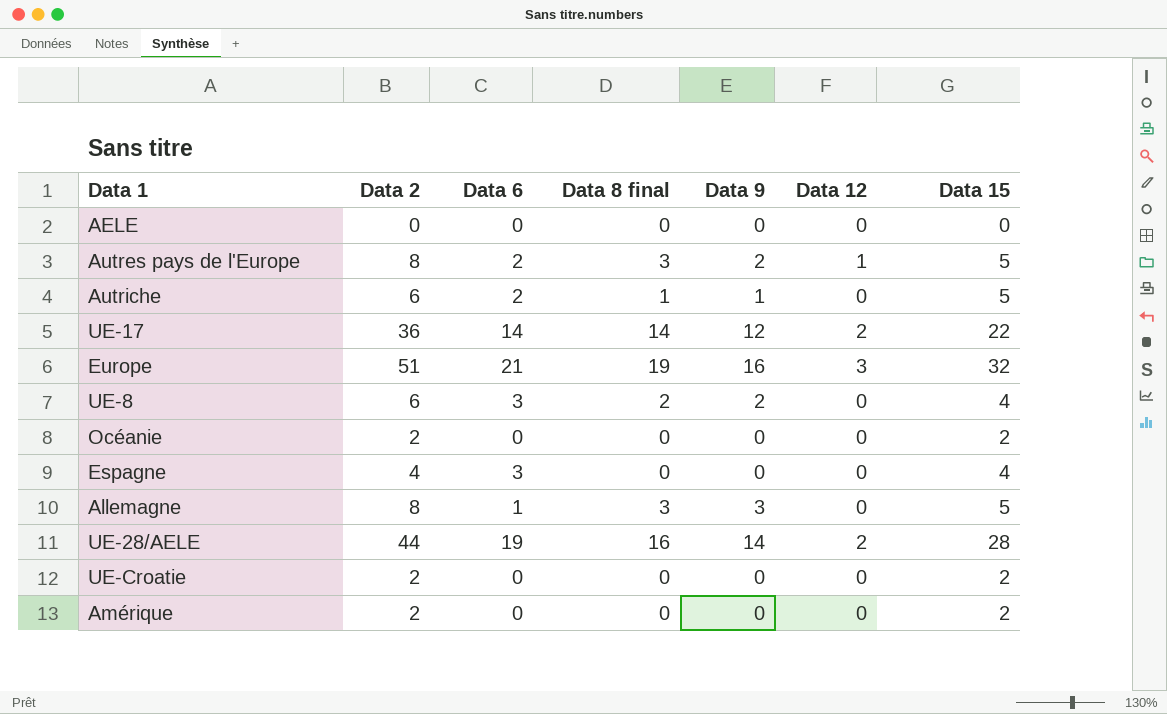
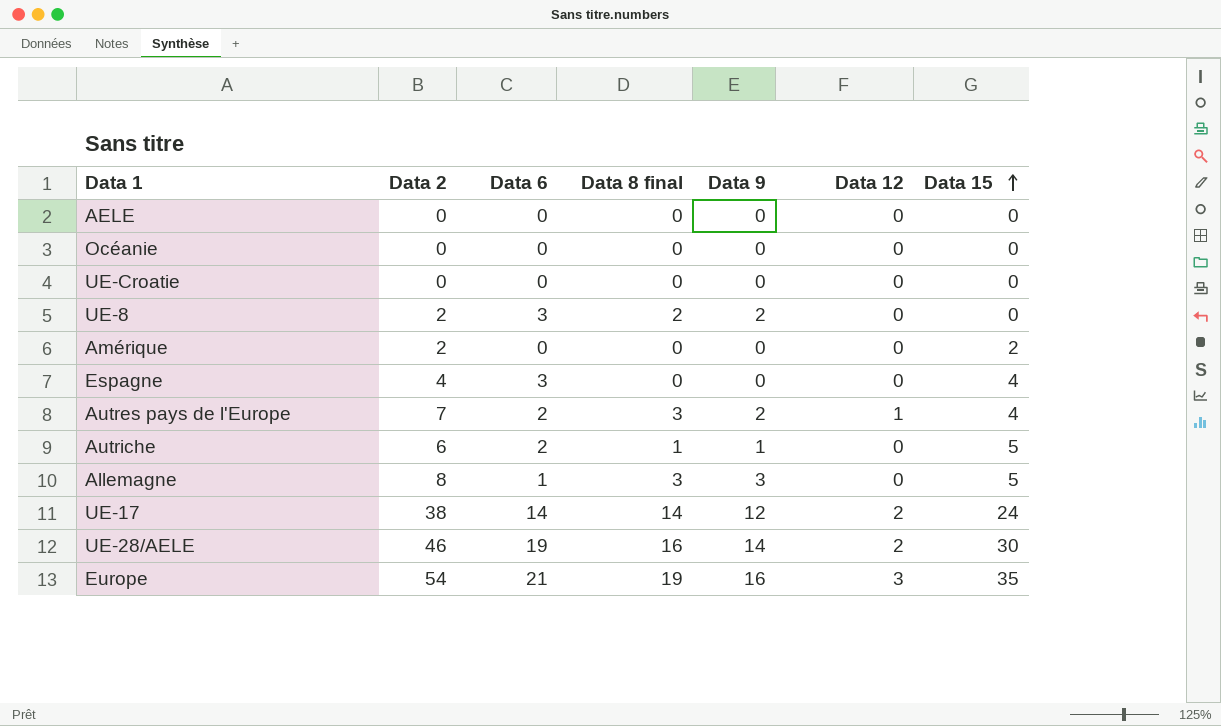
row order: none -> Data 15 ascending
Océanie | Data 2: 2 -> 0
Océanie | Data 15: 2 -> 0
UE-Croatie | Data 2: 2 -> 0
UE-Croatie | Data 15: 2 -> 0
UE-8 | Data 2: 6 -> 2
UE-8 | Data 15: 4 -> 0
Autres pays de l'Europe | Data 2: 8 -> 7
Autres pays de l'Europe | Data 15: 5 -> 4
UE-17 | Data 2: 36 -> 38
UE-17 | Data 15: 22 -> 24
UE-28/AELE | Data 2: 44 -> 46
UE-28/AELE | Data 15: 28 -> 30
Europe | Data 2: 51 -> 54
Europe | Data 15: 32 -> 35

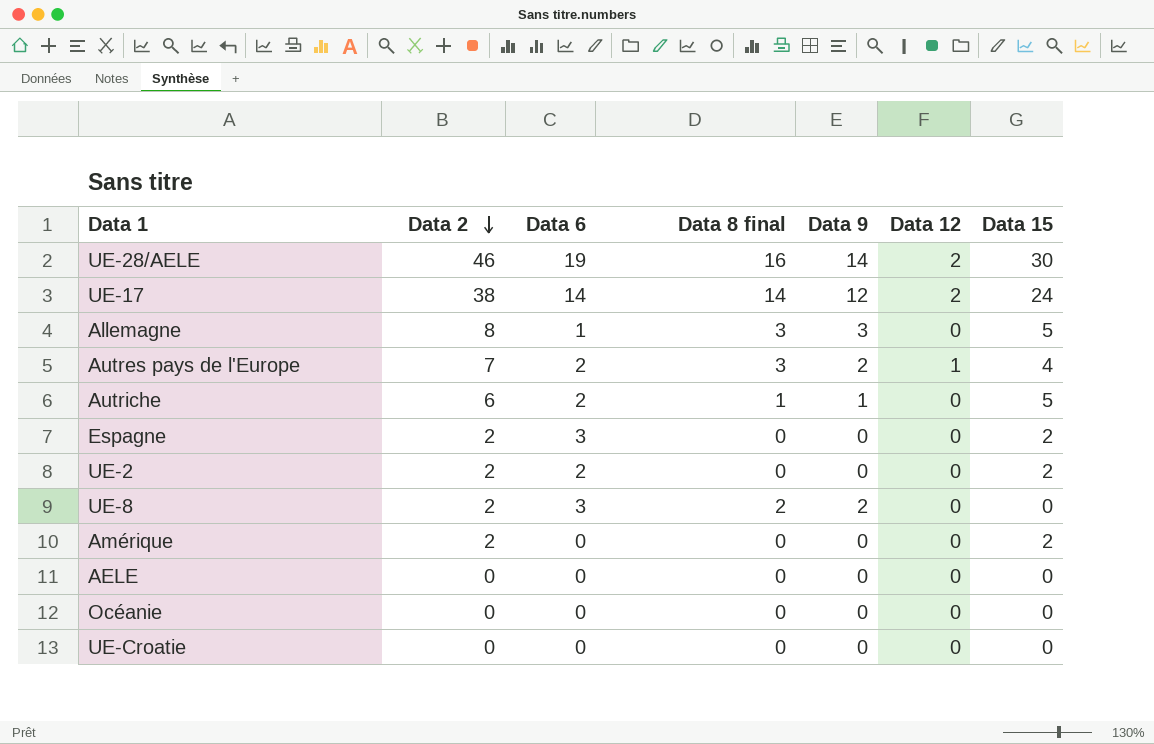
row order: Data 15 ascending -> Data 2 descending
row Europe: 54 | 21 | 19 | 16 | 3 | 35 -> none
Espagne | Data 2: 4 -> 2
Espagne | Data 15: 4 -> 2
row UE-2: none -> 2 | 2 | 0 | 0 | 0 | 2

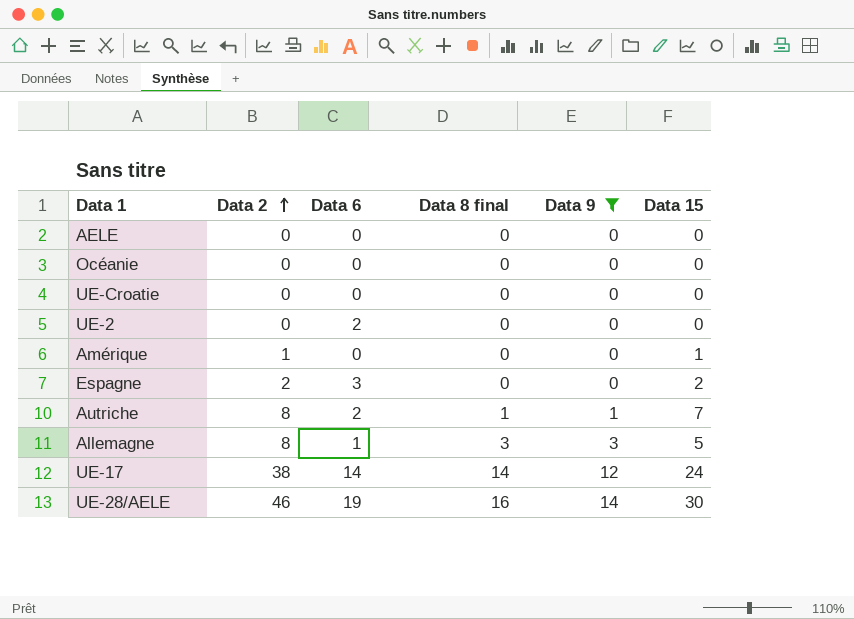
filter: none -> Data 9 != 2
row order: Data 2 descending -> Data 2 ascending
column Data 12 | position: 6 -> none
UE-2 | Data 2: 2 -> 0
UE-2 | Data 15: 2 -> 0
Amérique | Data 2: 2 -> 1
Amérique | Data 15: 2 -> 1
Autriche | Data 2: 6 -> 8
Autriche | Data 15: 5 -> 7

